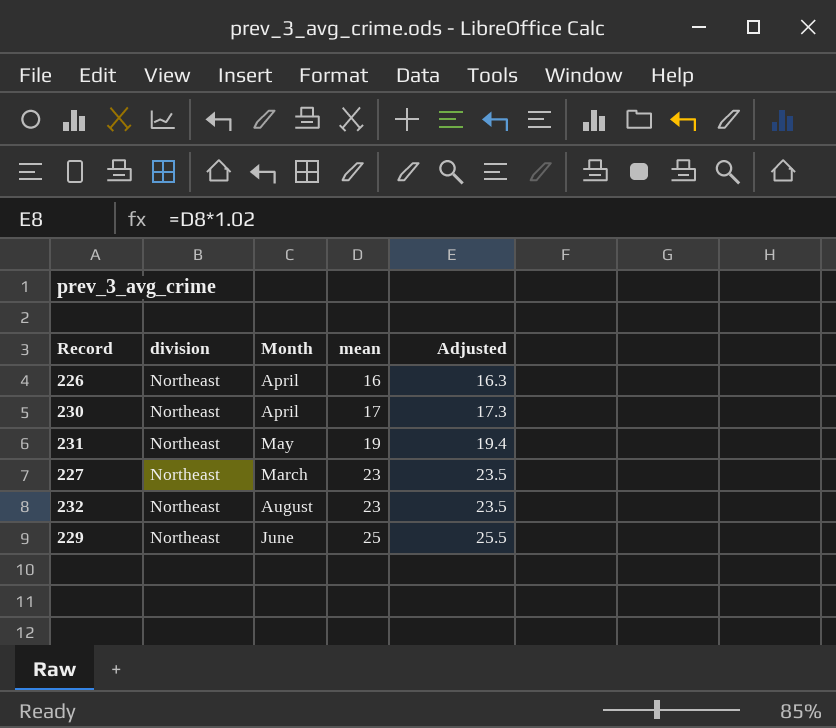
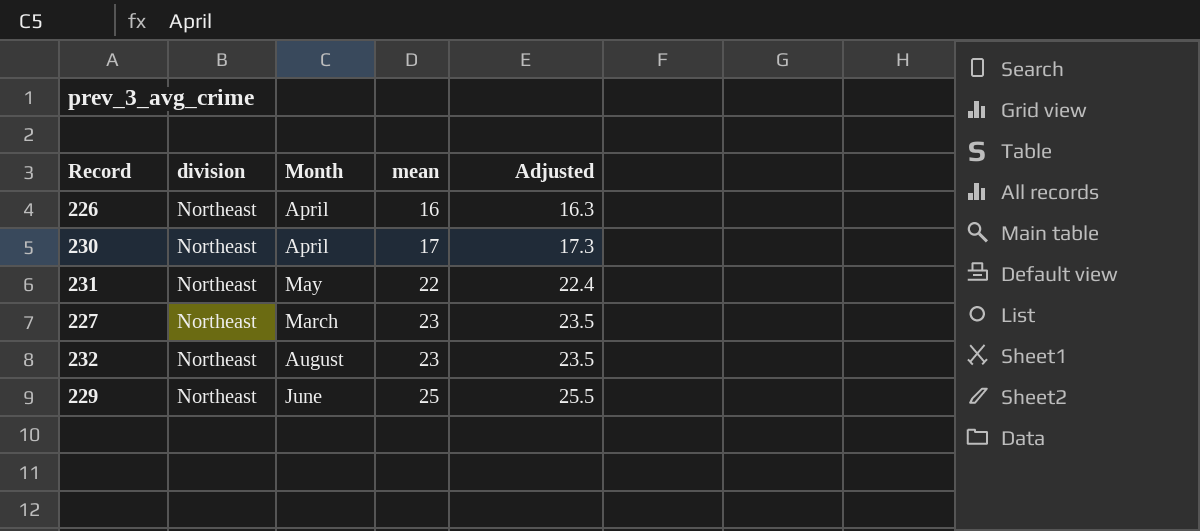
231 | mean: 19 -> 22
231 | Adjusted: 19.4 -> 22.4

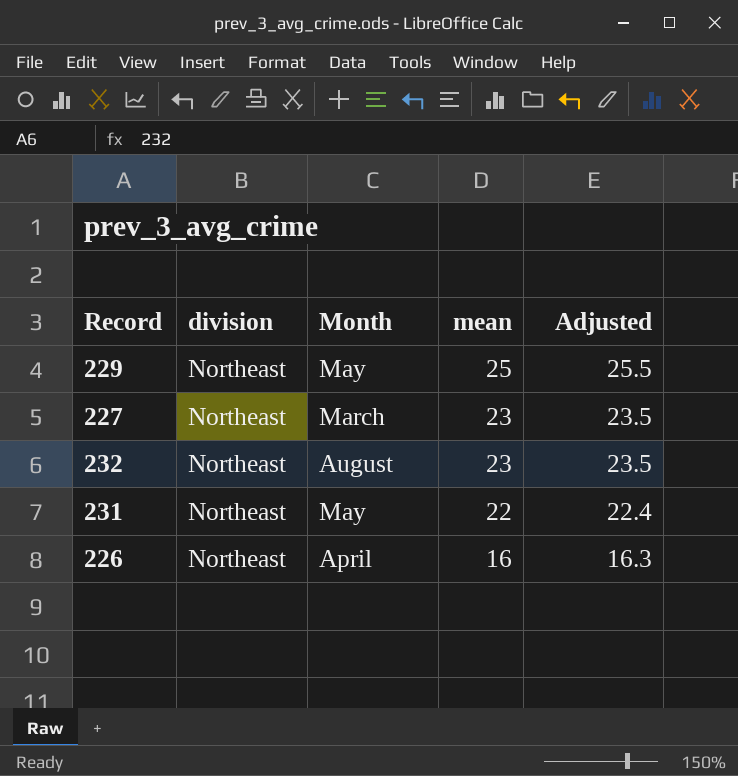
row order: mean ascending -> mean descending
row 230: Northeast | April | 17 | 17.3 -> none
229 | Month: June -> May

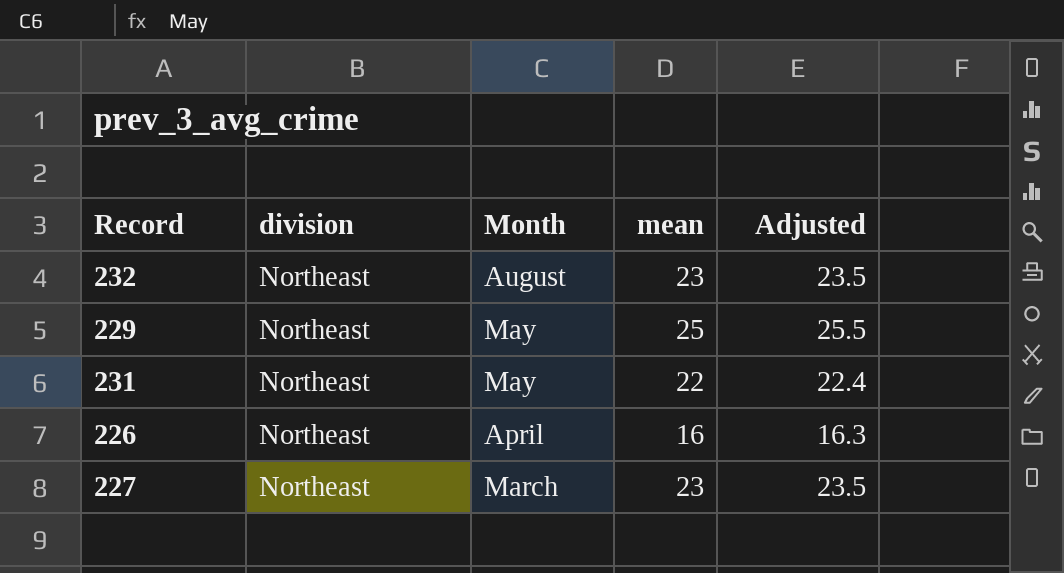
row order: mean descending -> Month descending

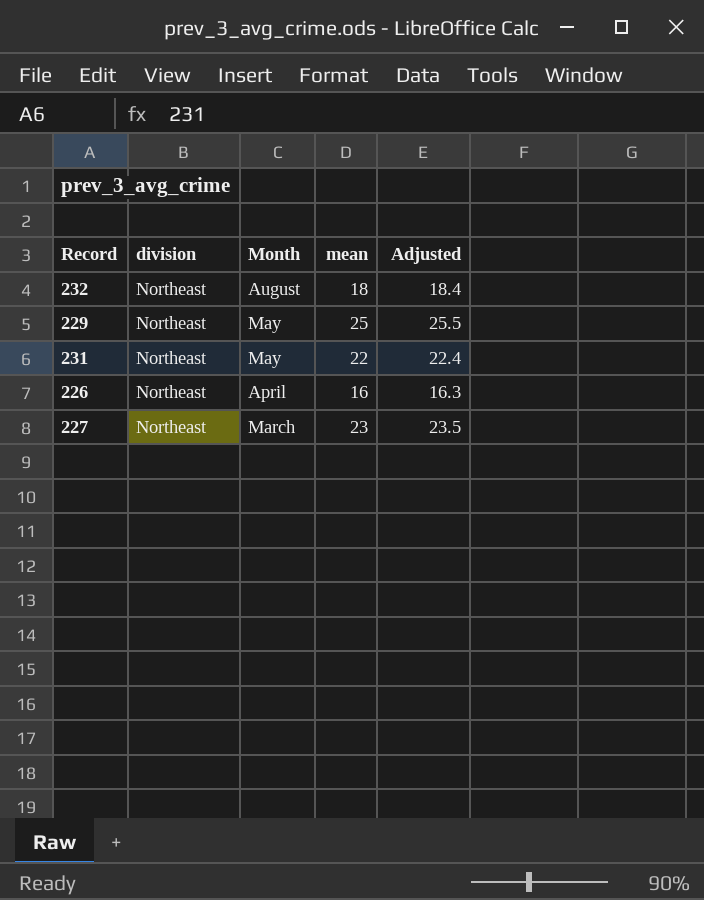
232 | mean: 23 -> 18
232 | Adjusted: 23.5 -> 18.4

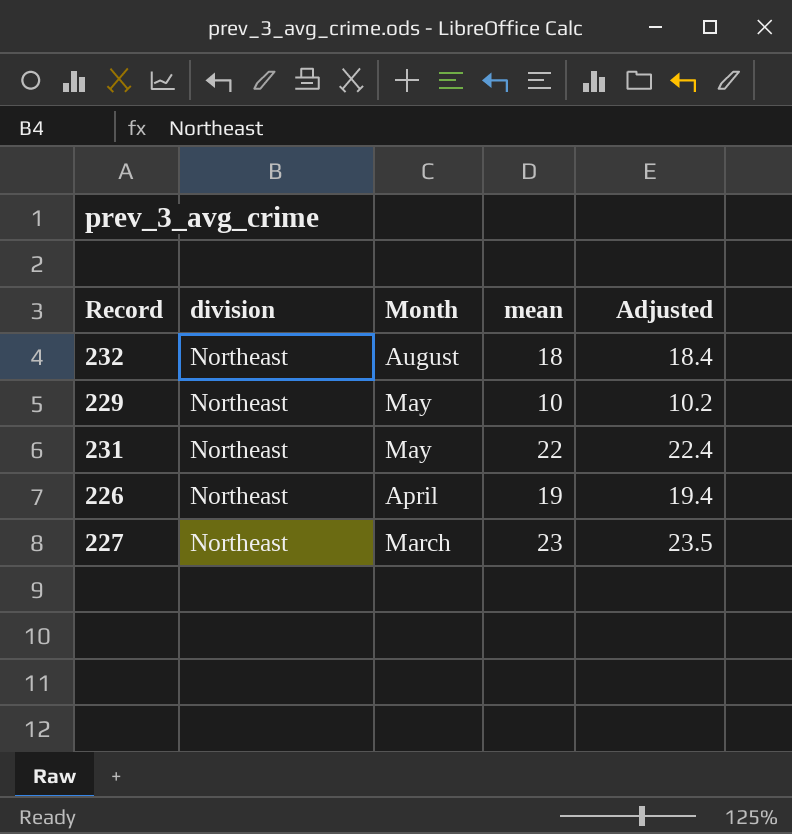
229 | mean: 25 -> 10
229 | Adjusted: 25.5 -> 10.2
226 | mean: 16 -> 19
226 | Adjusted: 16.3 -> 19.4

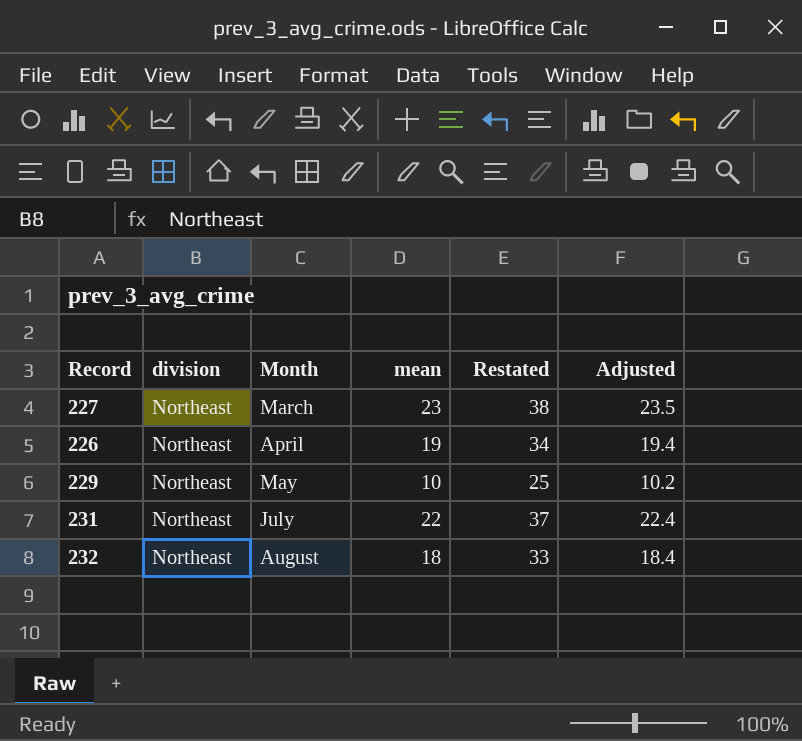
row order: Month descending -> Month ascending
column Restated | formula: none -> [mean] + 15
231 | Month: May -> July

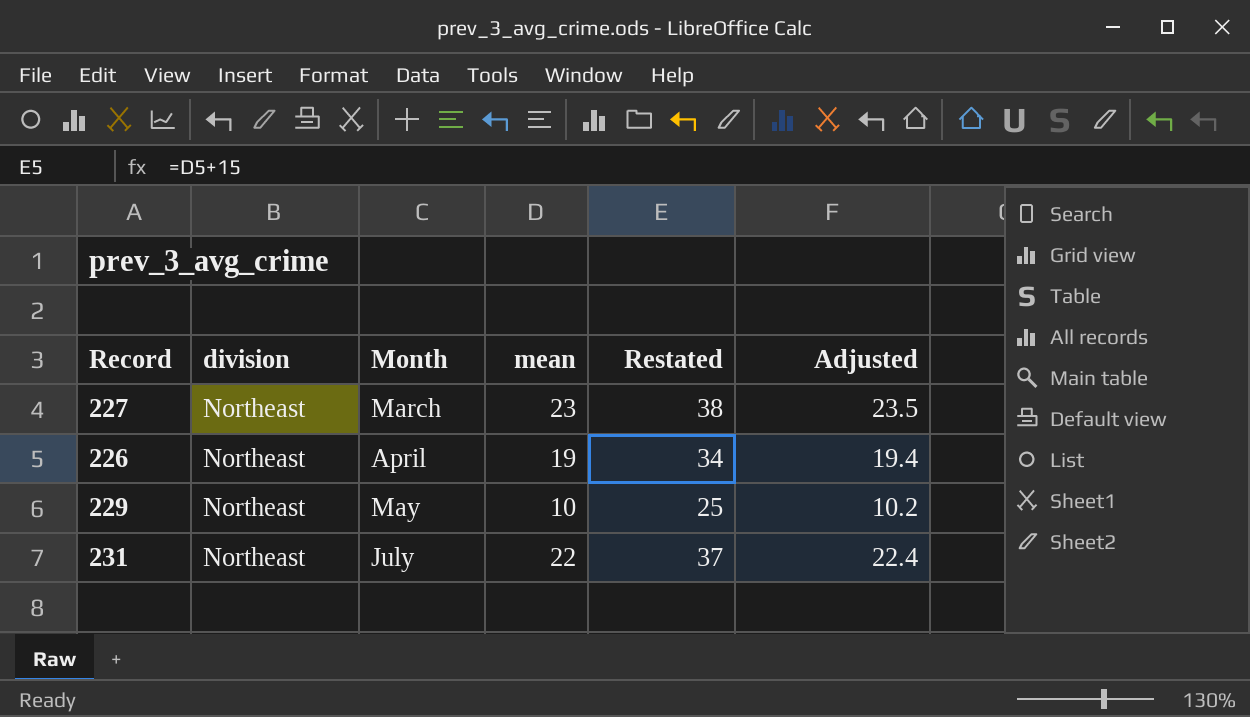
row 232: Northeast | August | 18 | 33 | 18.4 -> none

